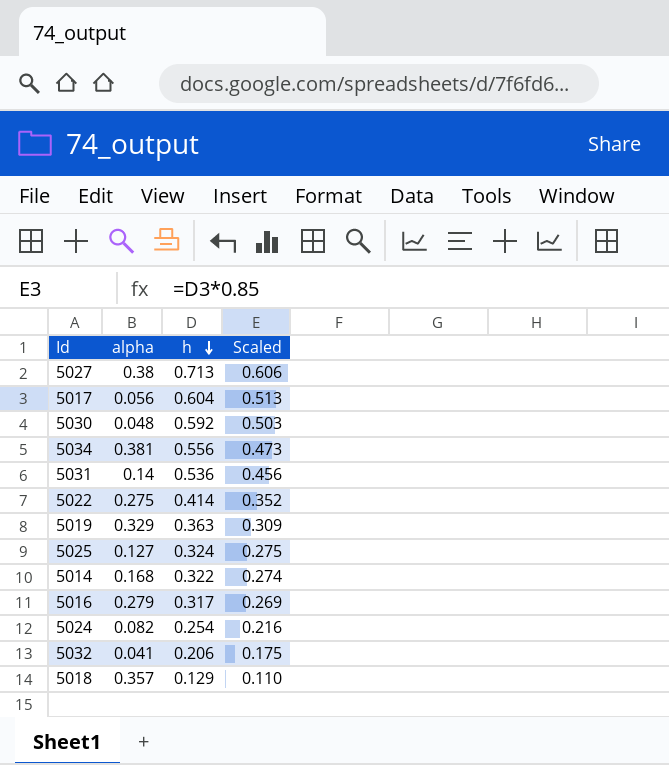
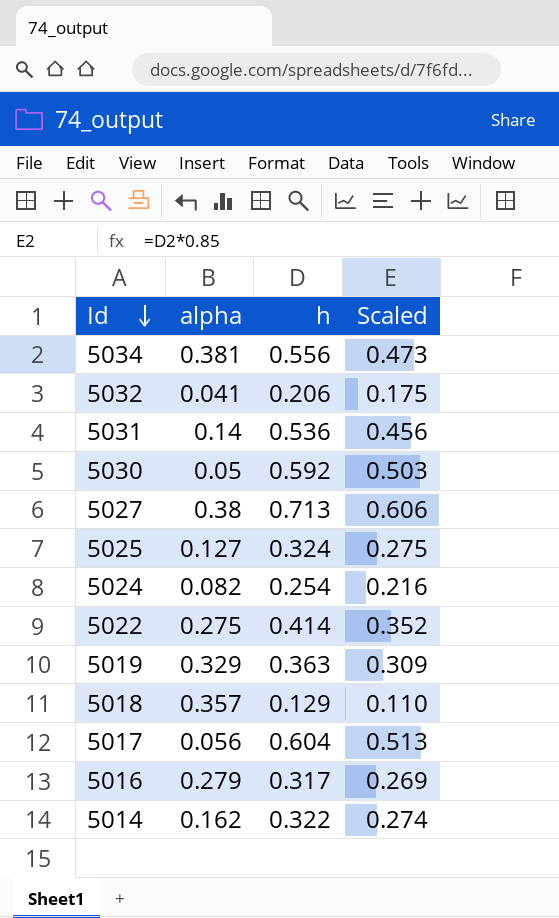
row order: h descending -> Id descending
5030 | alpha: 0.048 -> 0.05
5014 | alpha: 0.168 -> 0.162

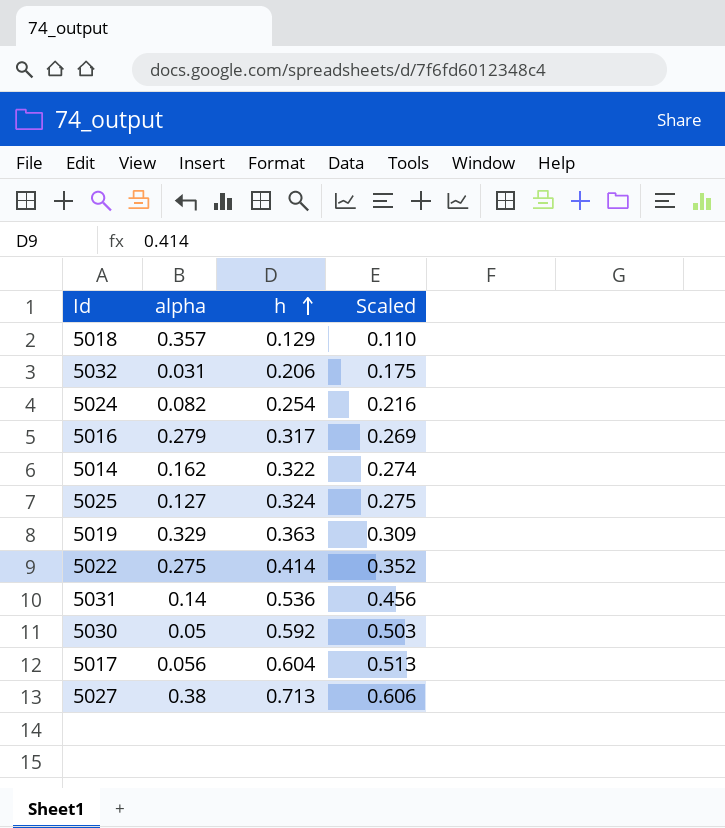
row order: Id descending -> h ascending
row 5034: 0.381 | 0.556 | 0.473 -> none
5032 | alpha: 0.041 -> 0.031

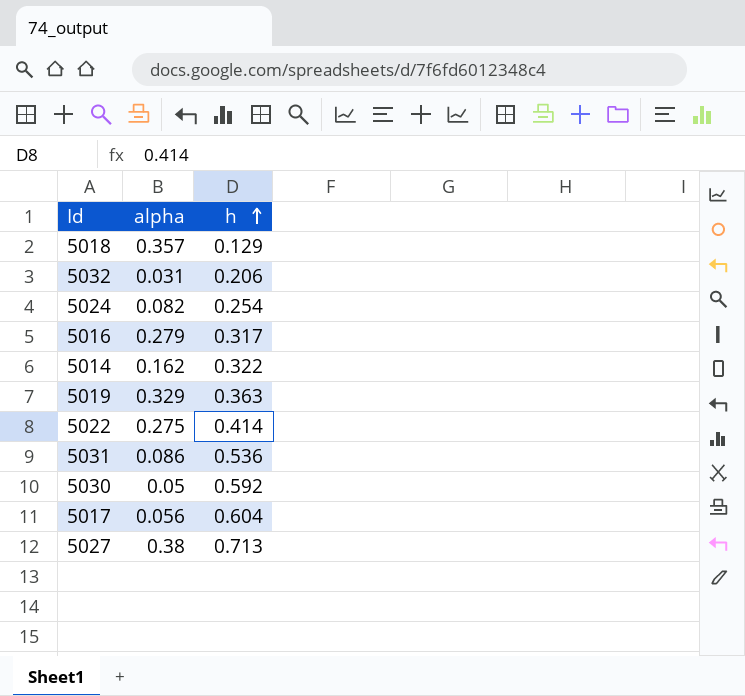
column Scaled | formula: [h] * 0.85 -> none
row 5025: 0.127 | 0.324 | 0.275 -> none
5031 | alpha: 0.14 -> 0.086

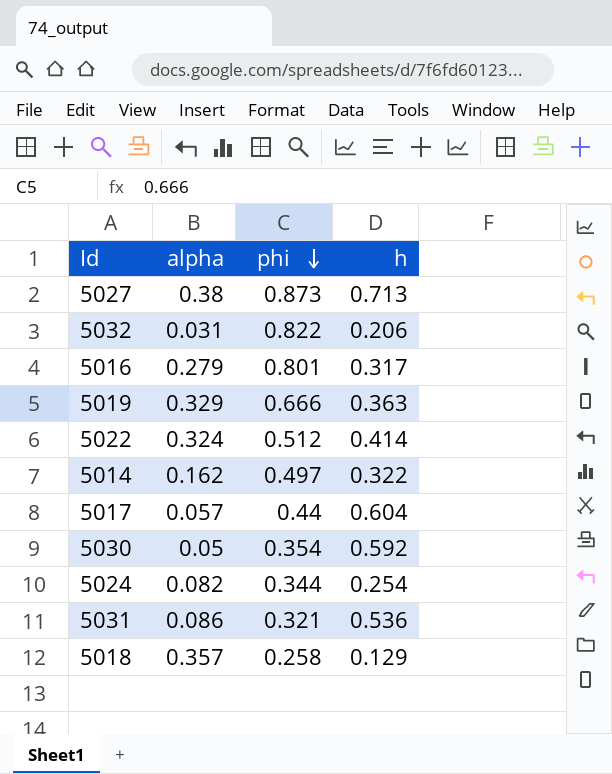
row order: h ascending -> phi descending
column phi | position: none -> 3
5022 | alpha: 0.275 -> 0.324
5017 | alpha: 0.056 -> 0.057

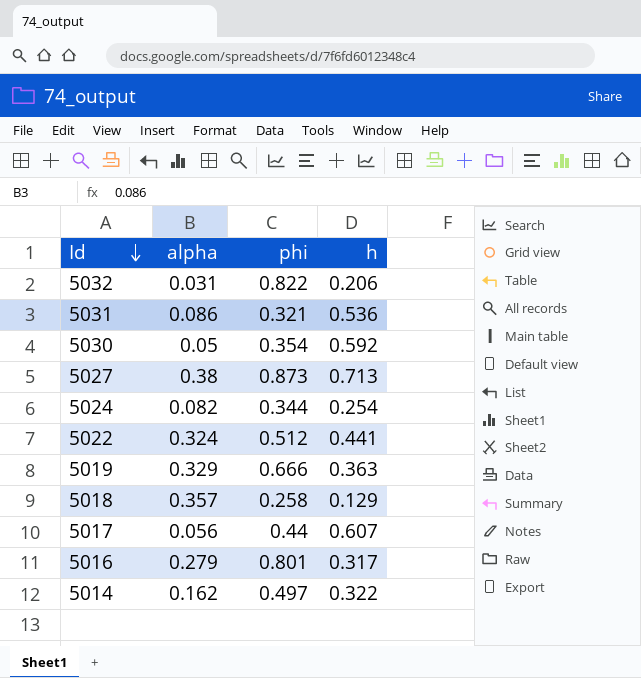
row order: phi descending -> Id descending
5022 | h: 0.414 -> 0.441
5017 | alpha: 0.057 -> 0.056
5017 | h: 0.604 -> 0.607

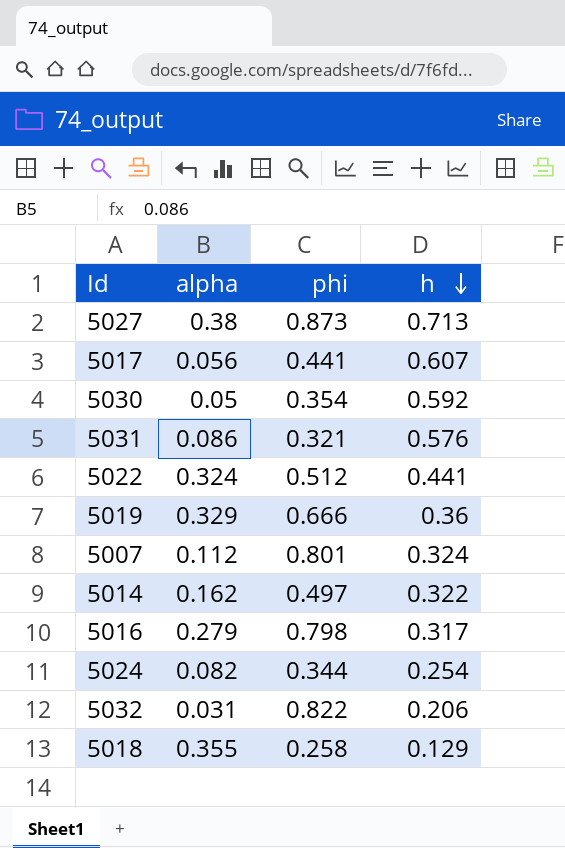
row order: Id descending -> h descending
5017 | phi: 0.44 -> 0.441
5031 | h: 0.536 -> 0.576
5019 | h: 0.363 -> 0.36
row 5007: none -> 0.112 | 0.801 | 0.324
5016 | phi: 0.801 -> 0.798
5018 | alpha: 0.357 -> 0.355

